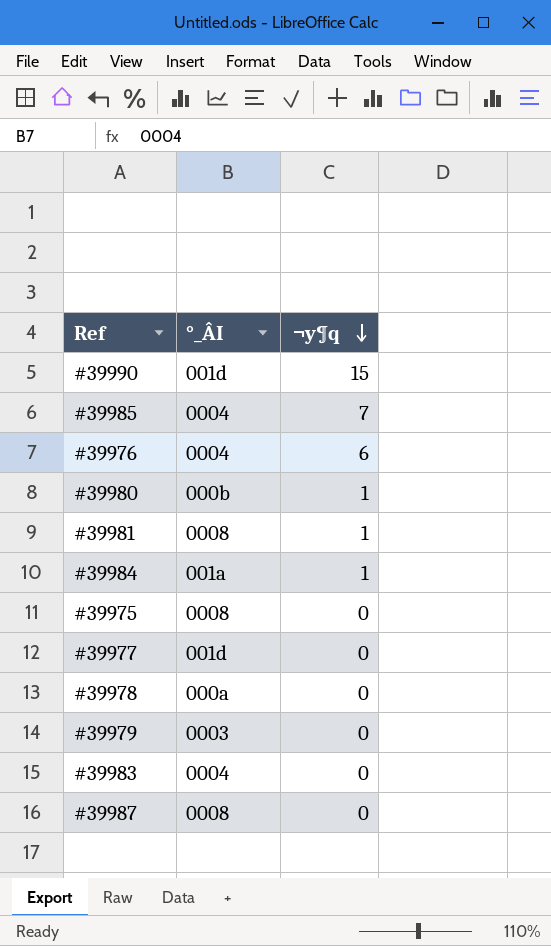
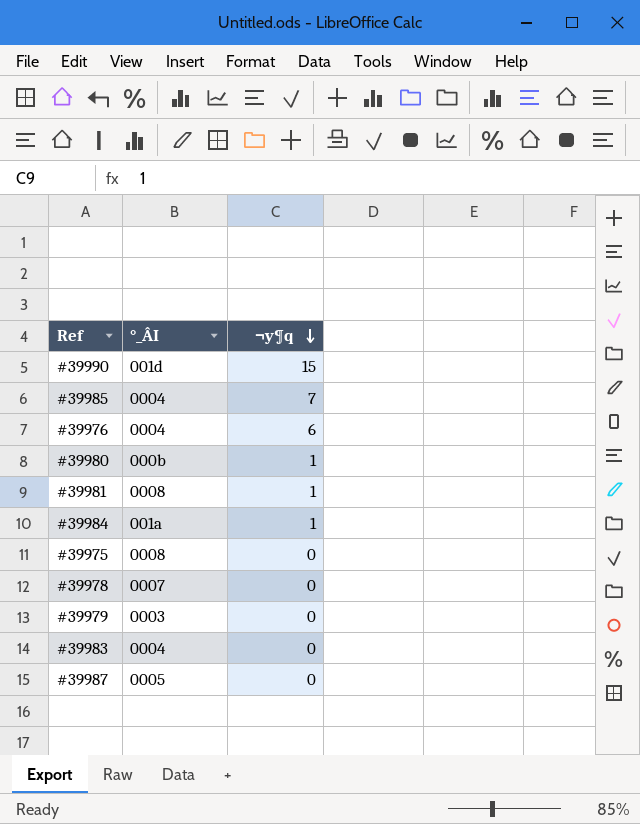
row #39977: 001d | 0 -> none
#39978 | °_ÂI: 000a -> 0007
#39987 | °_ÂI: 0008 -> 0005

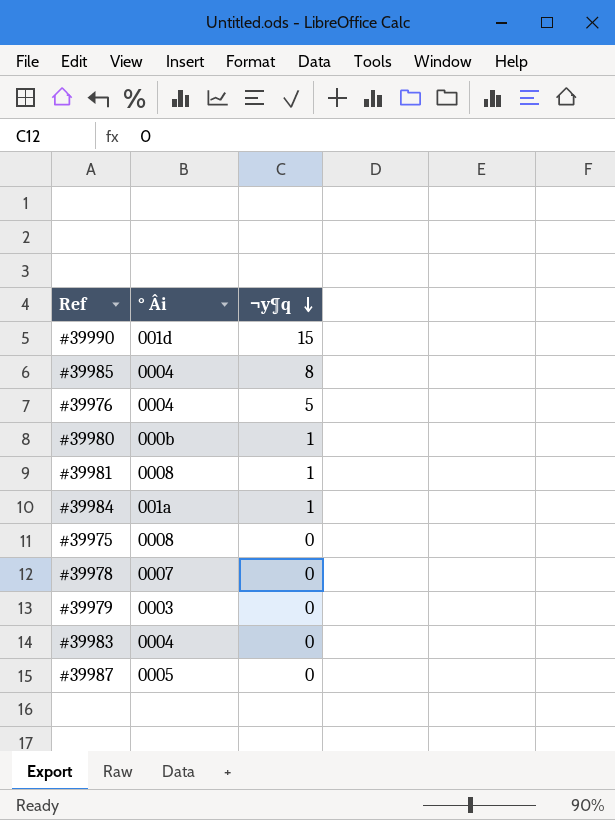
column name: °_ÂI -> ° Âi
#39985 | ¬y¶q: 7 -> 8
#39976 | ¬y¶q: 6 -> 5

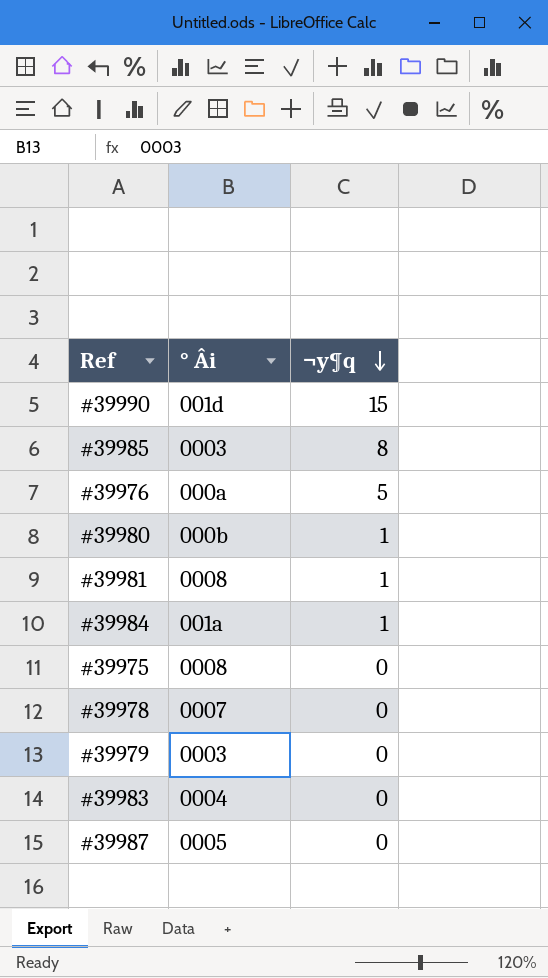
#39985 | ° Âi: 0004 -> 0003
#39976 | ° Âi: 0004 -> 000a

